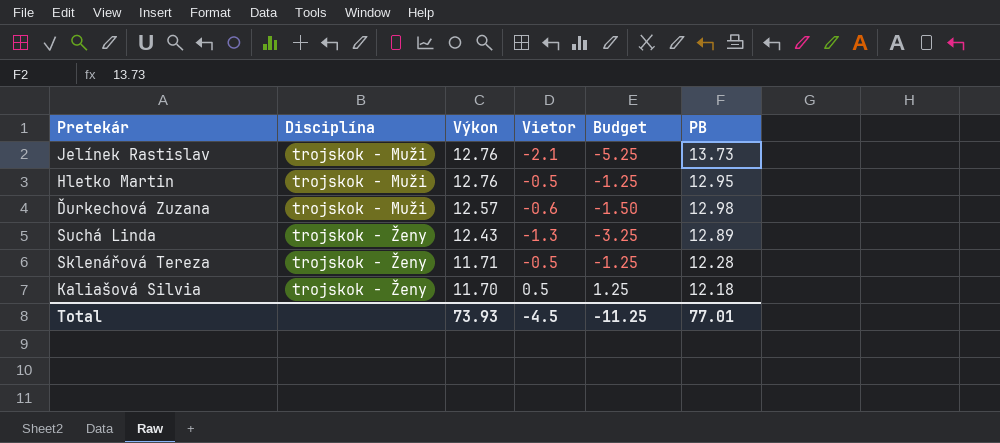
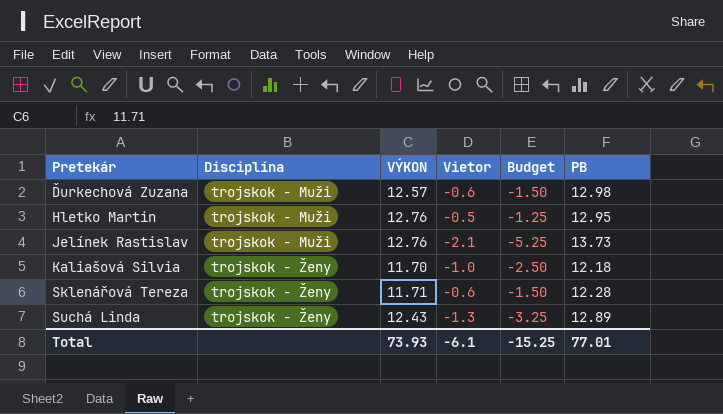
row order: Disciplína ascending -> Pretekár ascending
column name: Výkon -> VÝKON
Kaliašová Silvia | Vietor: 0.5 -> -1.0
Kaliašová Silvia | Budget: 1.25 -> -2.50
Sklenářová Tereza | Vietor: -0.5 -> -0.6
Sklenářová Tereza | Budget: -1.25 -> -1.50
Total | Vietor: -4.5 -> -6.1
Total | Budget: -11.25 -> -15.25

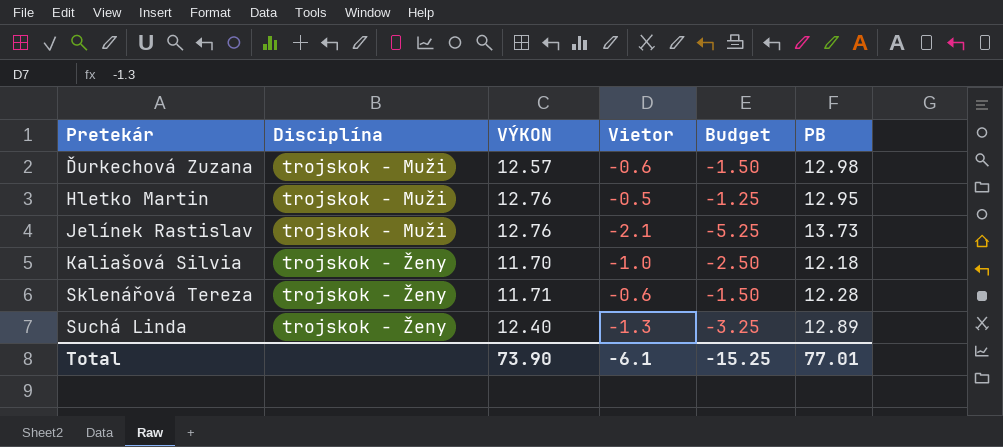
Suchá Linda | VÝKON: 12.43 -> 12.40
Total | VÝKON: 73.93 -> 73.90

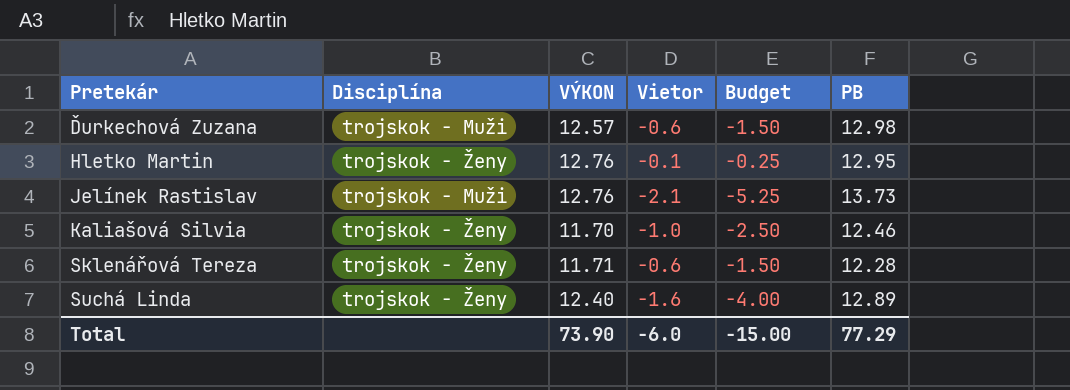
Hletko Martin | Disciplína: trojskok - Muži -> trojskok - Ženy
Hletko Martin | Vietor: -0.5 -> -0.1
Hletko Martin | Budget: -1.25 -> -0.25
Kaliašová Silvia | PB: 12.18 -> 12.46
Suchá Linda | Vietor: -1.3 -> -1.6
Suchá Linda | Budget: -3.25 -> -4.00
Total | Vietor: -6.1 -> -6.0
Total | Budget: -15.25 -> -15.00
Total | PB: 77.01 -> 77.29

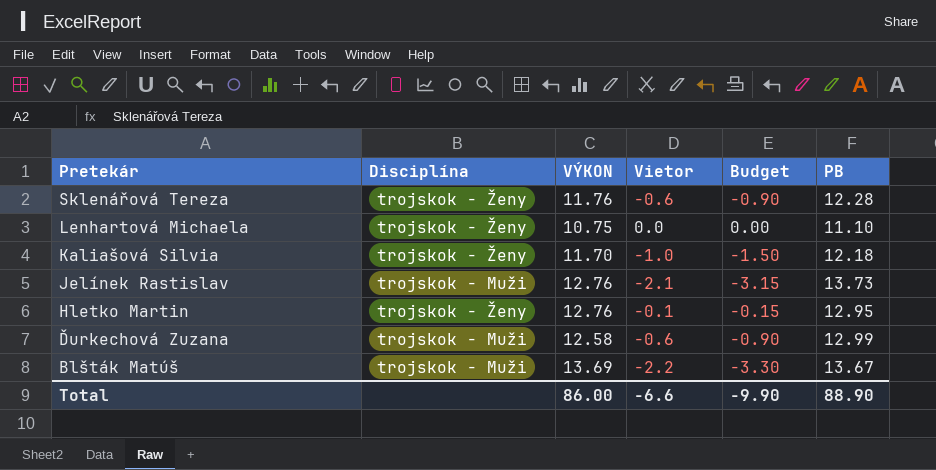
row order: Pretekár ascending -> Pretekár descending
column Budget | formula: [Vietor] * 2.5 -> [Vietor] * 1.5
row Suchá Linda: trojskok - Ženy | 12.40 | -1.6 | -4.00 | 12.89 -> none
Sklenářová Tereza | VÝKON: 11.71 -> 11.76
row Lenhartová Michaela: none -> trojskok - Ženy | 10.75 | 0.0 | 0.00 | 11.10
Kaliašová Silvia | PB: 12.46 -> 12.18
Ďurkechová Zuzana | VÝKON: 12.57 -> 12.58
Ďurkechová Zuzana | PB: 12.98 -> 12.99
row Blšták Matúš: none -> trojskok - Muži | 13.69 | -2.2 | -3.30 | 13.67
Total | VÝKON: 73.90 -> 86.00
Total | Vietor: -6.0 -> -6.6
Total | Budget: -15.00 -> -9.90
Total | PB: 77.29 -> 88.90

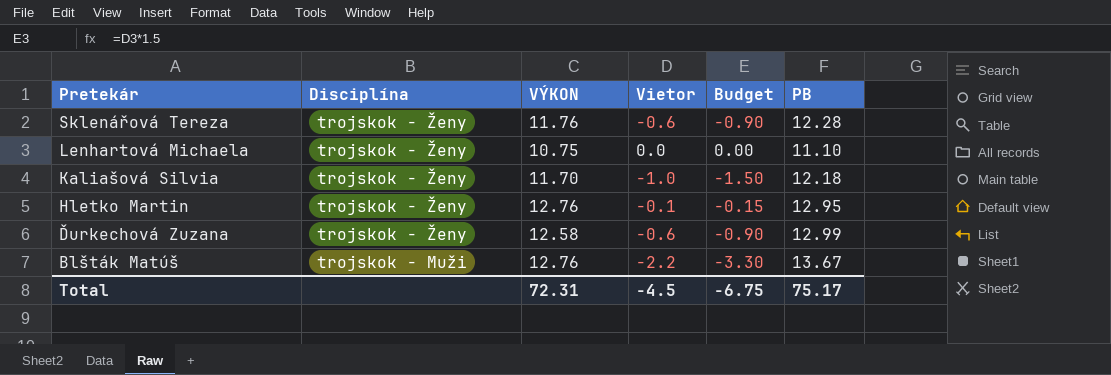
row Jelínek Rastislav: trojskok - Muži | 12.76 | -2.1 | -3.15 | 13.73 -> none
Ďurkechová Zuzana | Disciplína: trojskok - Muži -> trojskok - Ženy
Blšták Matúš | VÝKON: 13.69 -> 12.76
Total | VÝKON: 86.00 -> 72.31
Total | Vietor: -6.6 -> -4.5
Total | Budget: -9.90 -> -6.75
Total | PB: 88.90 -> 75.17

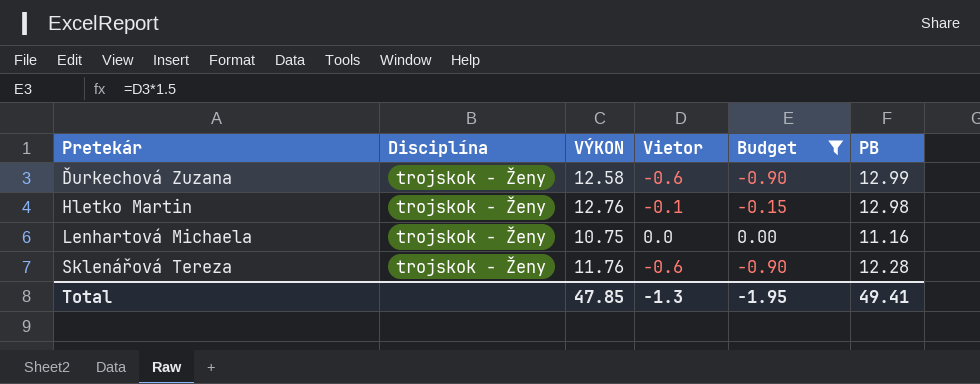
filter: none -> Budget >= -0.90
row order: Pretekár descending -> Pretekár ascending
Hletko Martin | PB: 12.95 -> 12.98
Lenhartová Michaela | PB: 11.10 -> 11.16
Total | VÝKON: 72.31 -> 47.85
Total | Vietor: -4.5 -> -1.3
Total | Budget: -6.75 -> -1.95
Total | PB: 75.17 -> 49.41

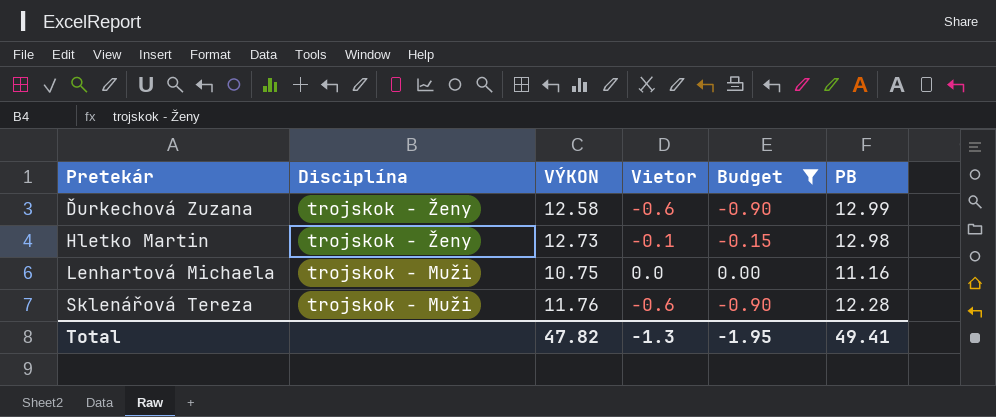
Hletko Martin | VÝKON: 12.76 -> 12.73
Lenhartová Michaela | Disciplína: trojskok - Ženy -> trojskok - Muži
Sklenářová Tereza | Disciplína: trojskok - Ženy -> trojskok - Muži
Total | VÝKON: 47.85 -> 47.82

